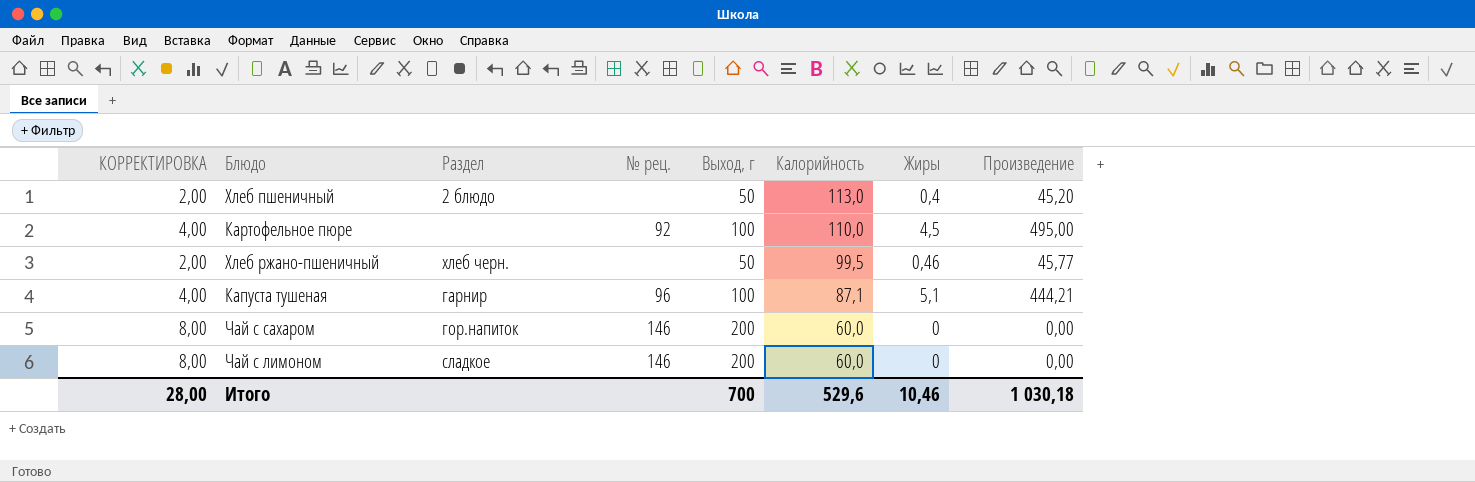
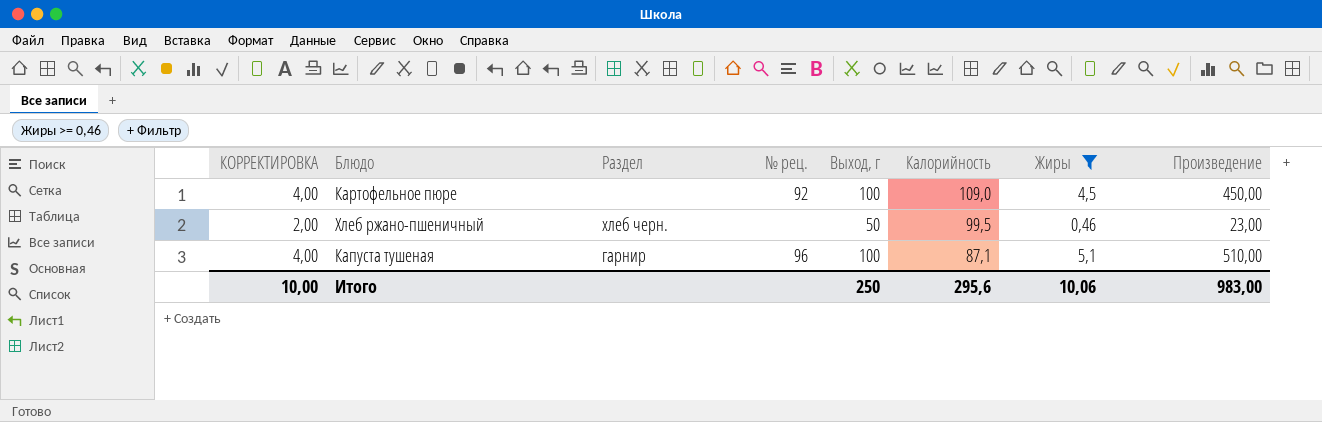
filter: none -> Жиры >= 0,46
column Произведение | formula: [Калорийность] * [Жиры] -> [Выход, г] * [Жиры]
Картофельное пюре | Калорийность: 110,0 -> 109,0
Итого | КОРРЕКТИРОВКА: 28,00 -> 10,00
Итого | Выход, г: 700 -> 250
Итого | Калорийность: 529,6 -> 295,6
Итого | Жиры: 10,46 -> 10,06
Итого | Произведение: 1 030,18 -> 983,00

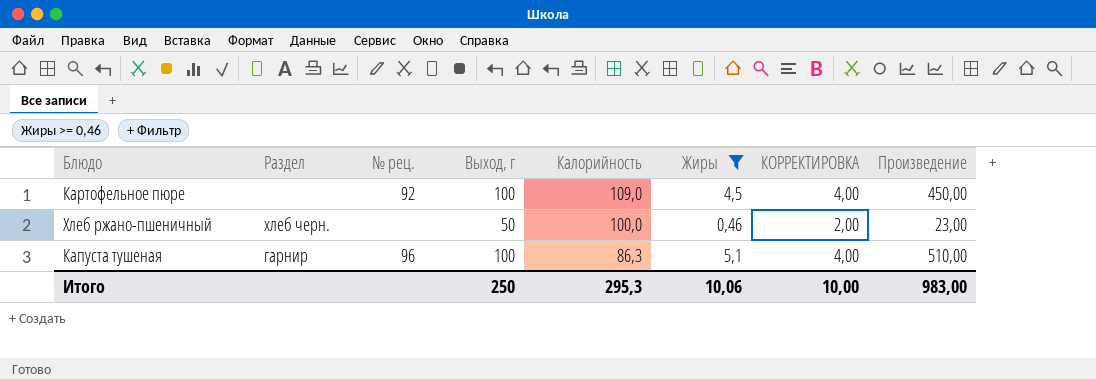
column КОРРЕКТИРОВКА | position: 1 -> 7
Хлеб ржано-пшеничный | Калорийность: 99,5 -> 100,0
Капуста тушеная | Калорийность: 87,1 -> 86,3
Итого | Калорийность: 295,6 -> 295,3

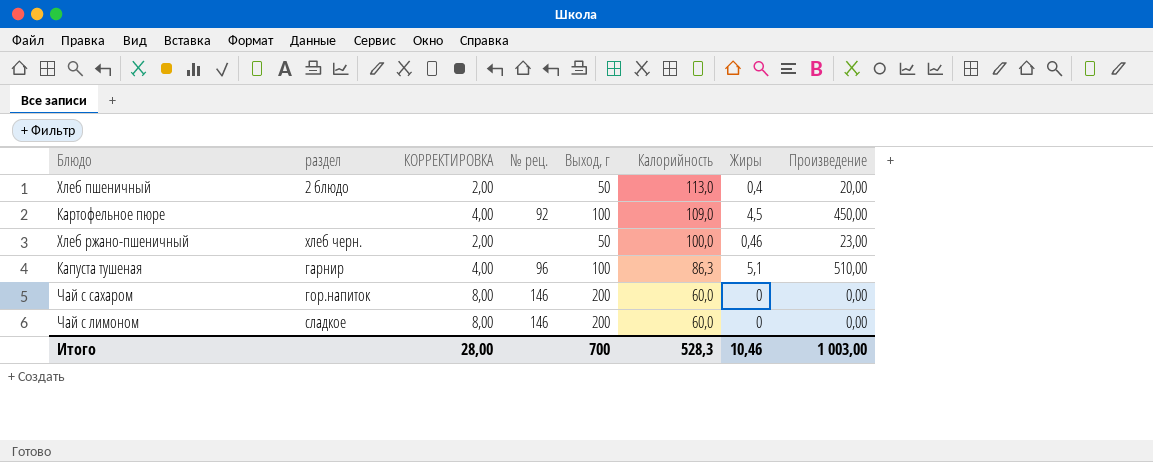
filter: Жиры >= 0,46 -> none
column name: Раздел -> раздел
column КОРРЕКТИРОВКА | position: 7 -> 3
Итого | КОРРЕКТИРОВКА: 10,00 -> 28,00
Итого | Выход, г: 250 -> 700
Итого | Калорийность: 295,3 -> 528,3
Итого | Жиры: 10,06 -> 10,46
Итого | Произведение: 983,00 -> 1 003,00

